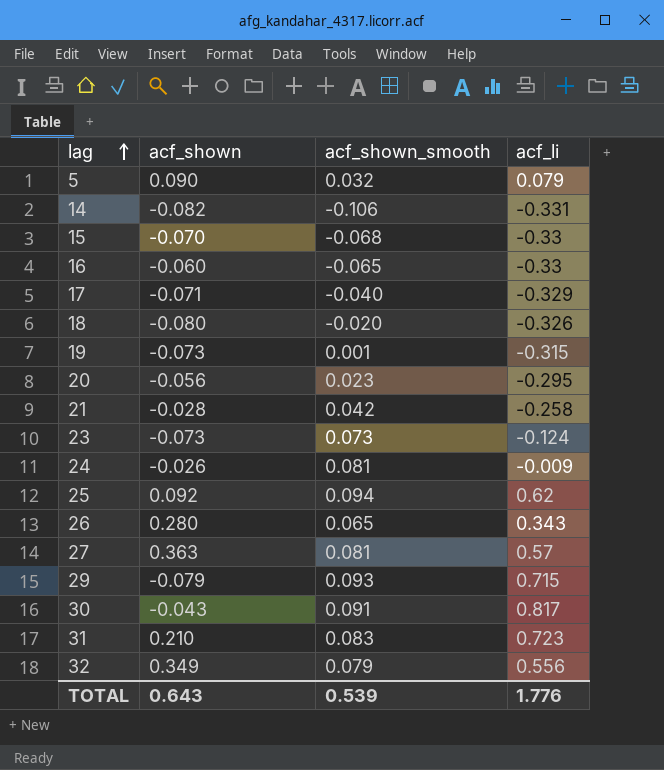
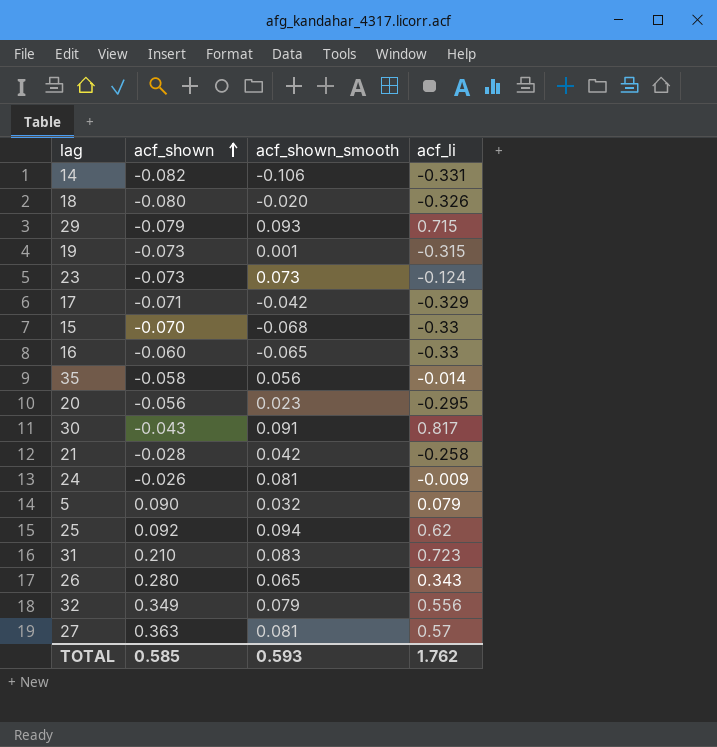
row order: lag ascending -> acf_shown ascending
17 | acf_shown_smooth: -0.040 -> -0.042
row 35: none -> -0.058 | 0.056 | -0.014
TOTAL | acf_shown: 0.643 -> 0.585
TOTAL | acf_shown_smooth: 0.539 -> 0.593
TOTAL | acf_li: 1.776 -> 1.762

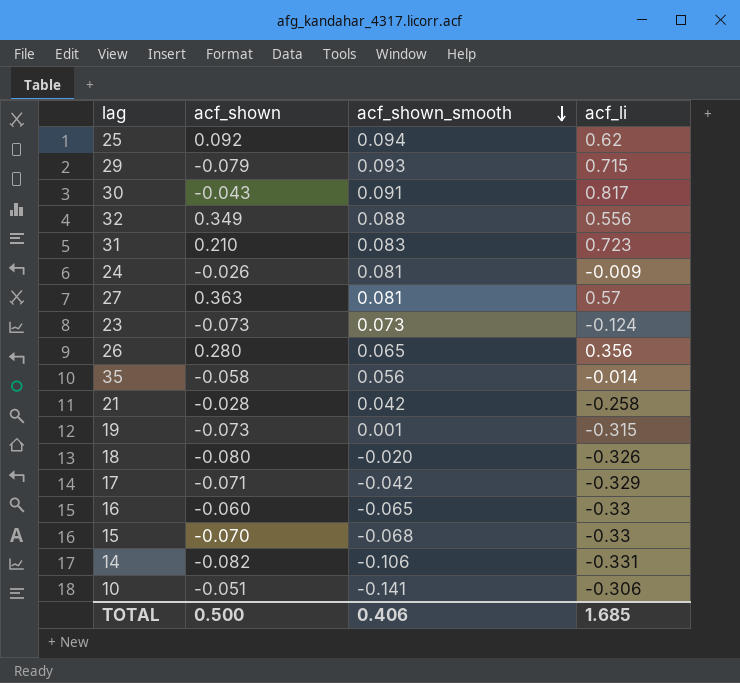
row order: acf_shown ascending -> acf_shown_smooth descending
row 20: -0.056 | 0.023 | -0.295 -> none
row 5: 0.090 | 0.032 | 0.079 -> none
32 | acf_shown_smooth: 0.079 -> 0.088
26 | acf_li: 0.343 -> 0.356
row 10: none -> -0.051 | -0.141 | -0.306
TOTAL | acf_shown: 0.585 -> 0.500
TOTAL | acf_shown_smooth: 0.593 -> 0.406
TOTAL | acf_li: 1.762 -> 1.685

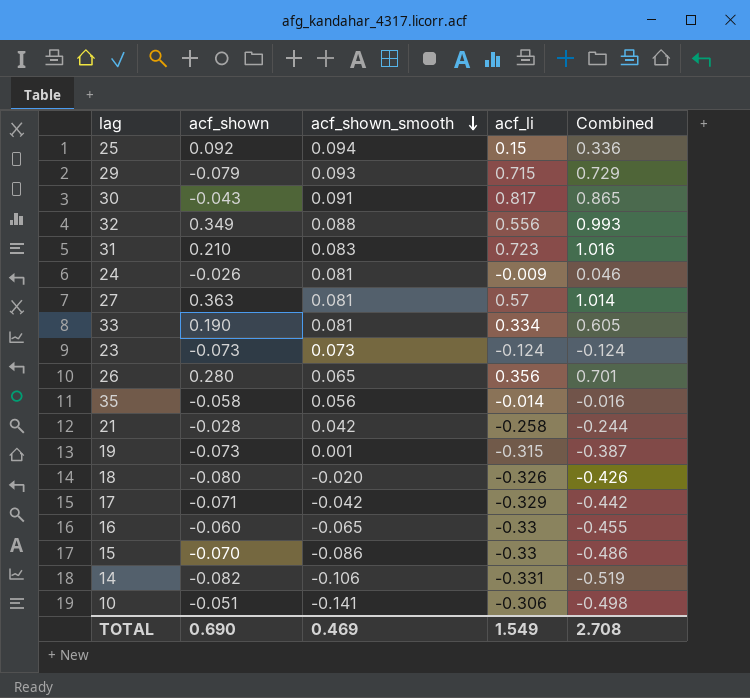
column Combined | formula: none -> [acf_shown] + [acf_shown_smooth] + [acf_li]
25 | acf_li: 0.62 -> 0.15
row 33: none -> 0.190 | 0.081 | 0.334 | 0.605
15 | acf_shown_smooth: -0.068 -> -0.086
TOTAL | acf_shown: 0.500 -> 0.690
TOTAL | acf_shown_smooth: 0.406 -> 0.469
TOTAL | acf_li: 1.685 -> 1.549

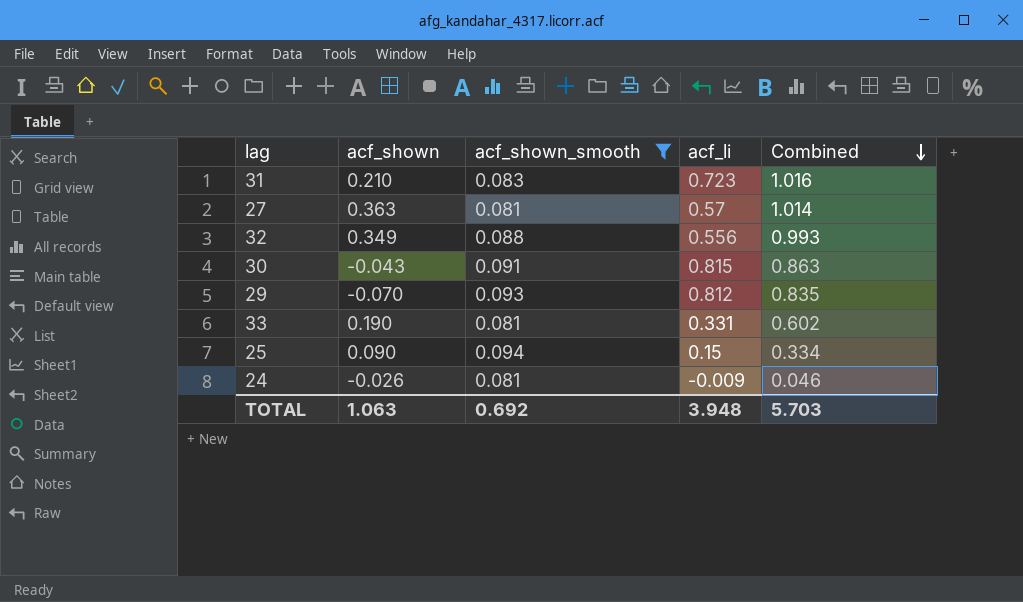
filter: none -> acf_shown_smooth >= 0.081
row order: acf_shown_smooth descending -> Combined descending
30 | acf_li: 0.817 -> 0.815
30 | Combined: 0.865 -> 0.863
29 | acf_shown: -0.079 -> -0.070
29 | acf_li: 0.715 -> 0.812
29 | Combined: 0.729 -> 0.835
33 | acf_li: 0.334 -> 0.331
33 | Combined: 0.605 -> 0.602
25 | acf_shown: 0.092 -> 0.090
25 | Combined: 0.336 -> 0.334
TOTAL | acf_shown: 0.690 -> 1.063
TOTAL | acf_shown_smooth: 0.469 -> 0.692
TOTAL | acf_li: 1.549 -> 3.948
TOTAL | Combined: 2.708 -> 5.703

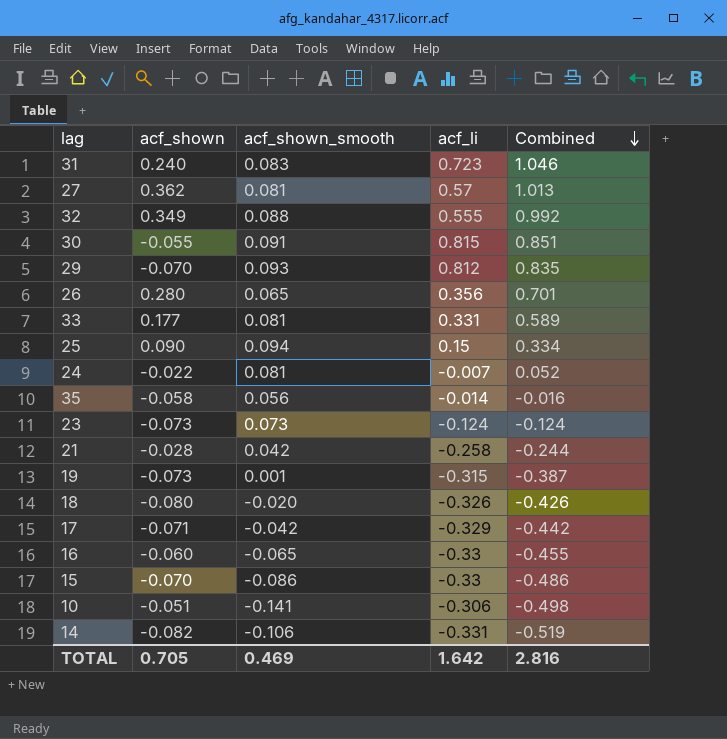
filter: acf_shown_smooth >= 0.081 -> none
31 | acf_shown: 0.210 -> 0.240
31 | Combined: 1.016 -> 1.046
27 | acf_shown: 0.363 -> 0.362
27 | Combined: 1.014 -> 1.013
32 | acf_li: 0.556 -> 0.555
32 | Combined: 0.993 -> 0.992
30 | acf_shown: -0.043 -> -0.055
30 | Combined: 0.863 -> 0.851
33 | acf_shown: 0.190 -> 0.177
33 | Combined: 0.602 -> 0.589
24 | acf_shown: -0.026 -> -0.022
24 | acf_li: -0.009 -> -0.007
24 | Combined: 0.046 -> 0.052
TOTAL | acf_shown: 1.063 -> 0.705
TOTAL | acf_shown_smooth: 0.692 -> 0.469
TOTAL | acf_li: 3.948 -> 1.642
TOTAL | Combined: 5.703 -> 2.816

